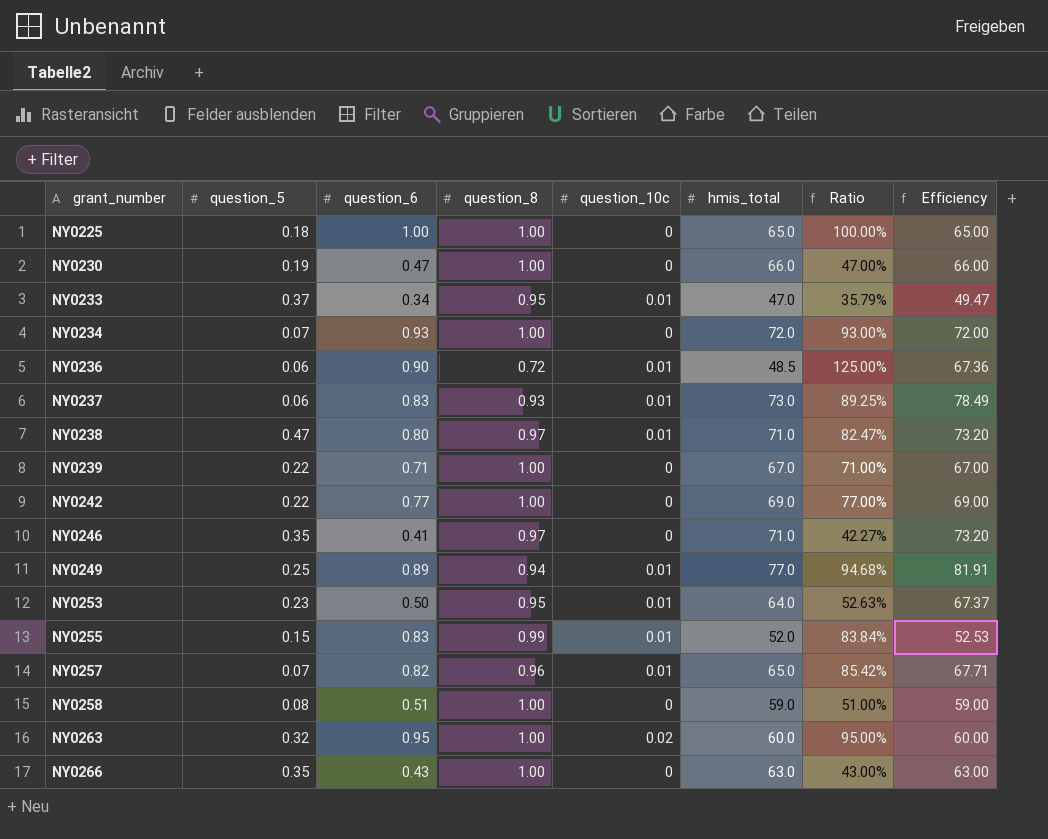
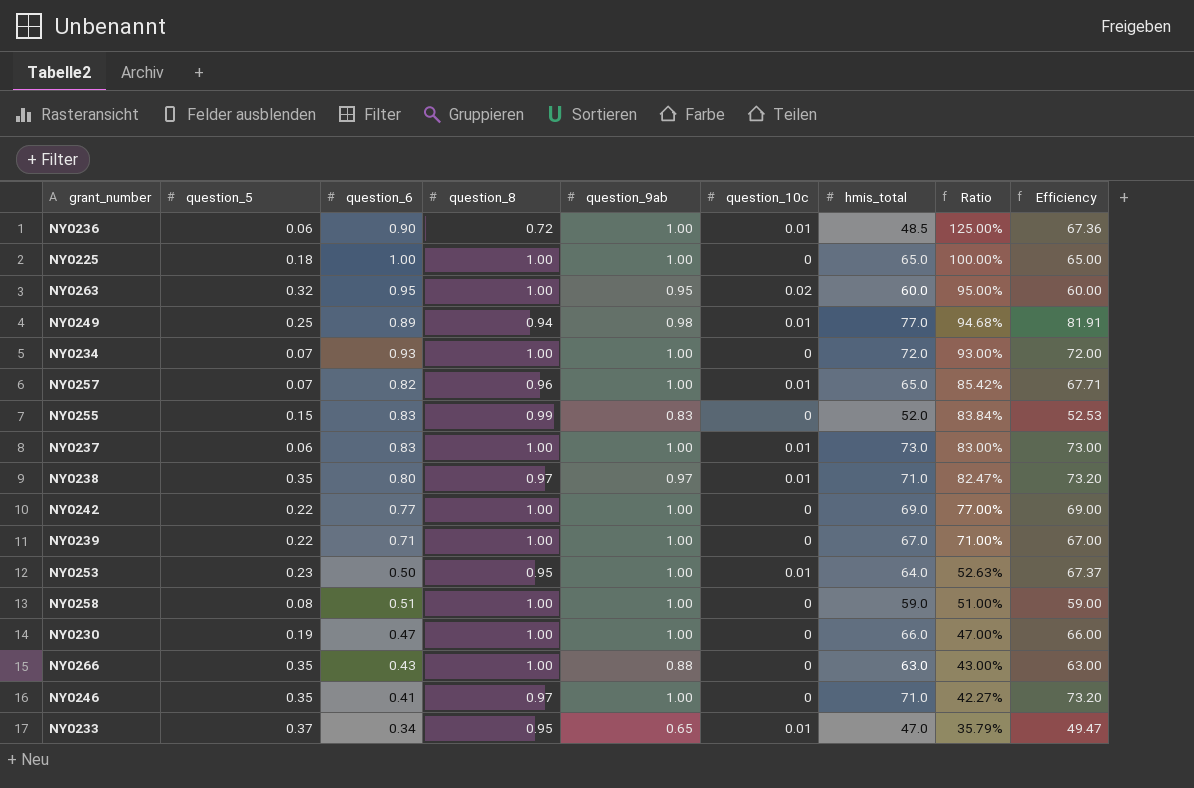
row order: grant_number ascending -> Ratio descending
column question_9ab | position: none -> 5
NY0255 | question_10c: 0.01 -> 0
NY0237 | question_8: 0.93 -> 1.00
NY0237 | Ratio: 89.25% -> 83.00%
NY0237 | Efficiency: 78.49 -> 73.00
NY0238 | question_5: 0.47 -> 0.35

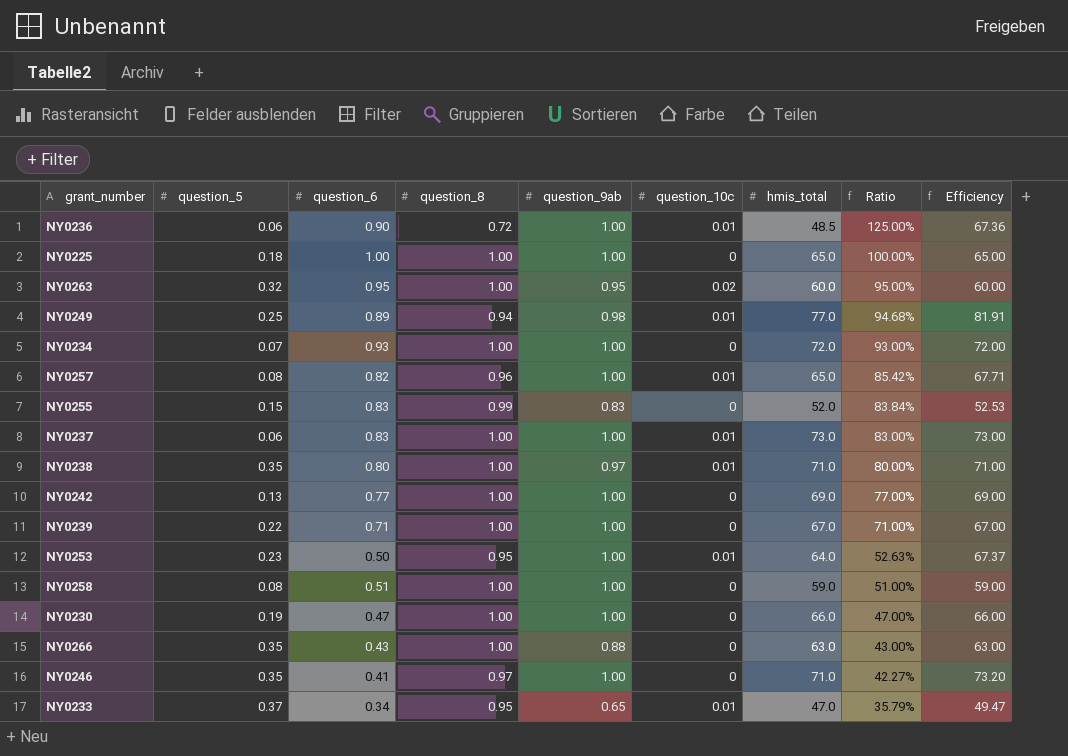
NY0257 | question_5: 0.07 -> 0.08
NY0238 | question_8: 0.97 -> 1.00
NY0238 | Ratio: 82.47% -> 80.00%
NY0238 | Efficiency: 73.20 -> 71.00
NY0242 | question_5: 0.22 -> 0.13

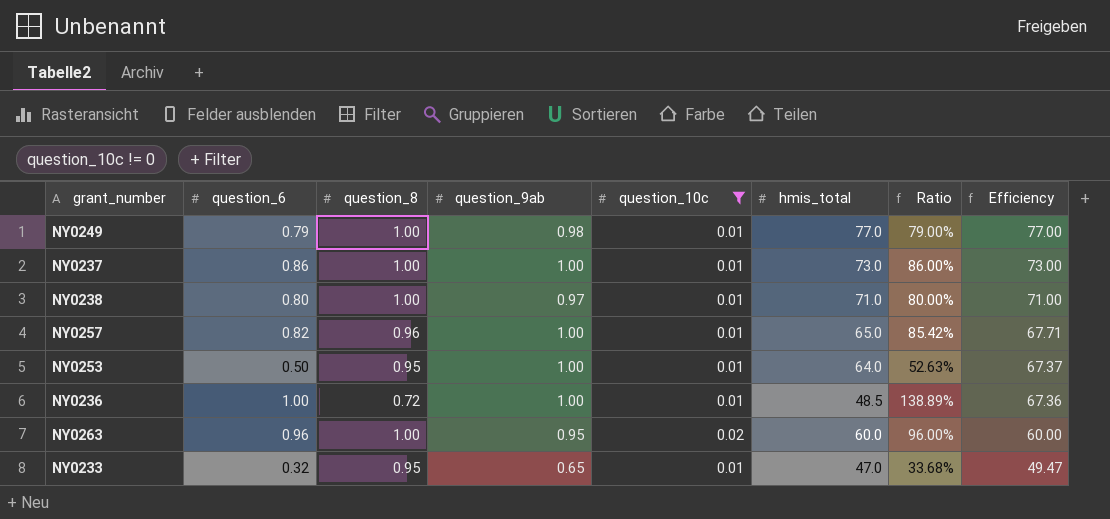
filter: none -> question_10c != 0
row order: Ratio descending -> Efficiency descending
column question_5 | position: 2 -> none
NY0249 | question_6: 0.89 -> 0.79
NY0249 | question_8: 0.94 -> 1.00
NY0249 | Ratio: 94.68% -> 79.00%
NY0249 | Efficiency: 81.91 -> 77.00
NY0237 | question_6: 0.83 -> 0.86
NY0237 | Ratio: 83.00% -> 86.00%
NY0236 | question_6: 0.90 -> 1.00
NY0236 | Ratio: 125.00% -> 138.89%
NY0263 | question_6: 0.95 -> 0.96
NY0263 | Ratio: 95.00% -> 96.00%
NY0233 | question_6: 0.34 -> 0.32
NY0233 | Ratio: 35.79% -> 33.68%

